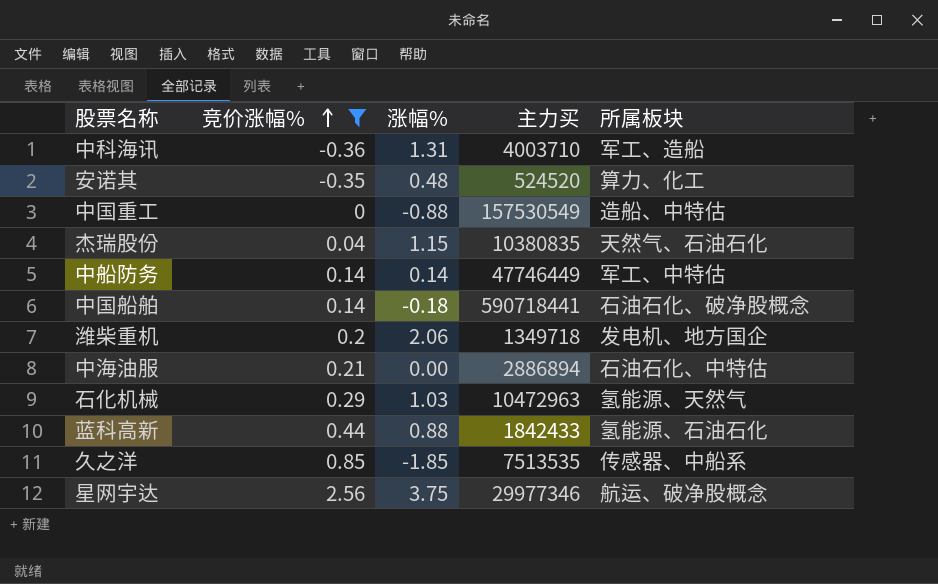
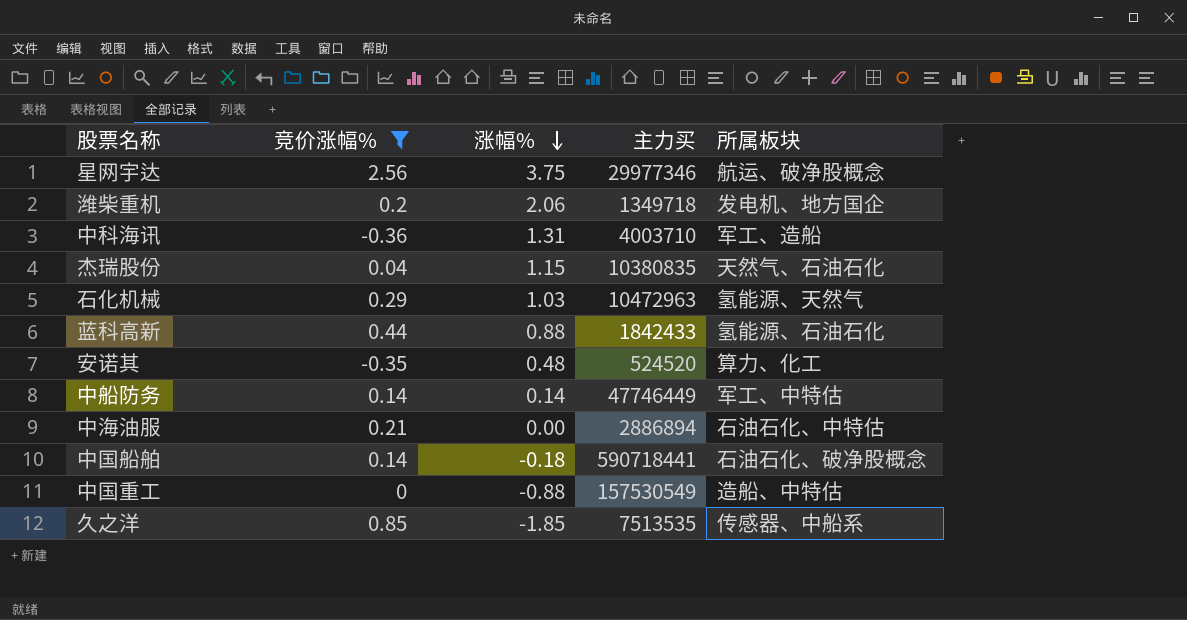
row order: 竞价涨幅% ascending -> 涨幅% descending

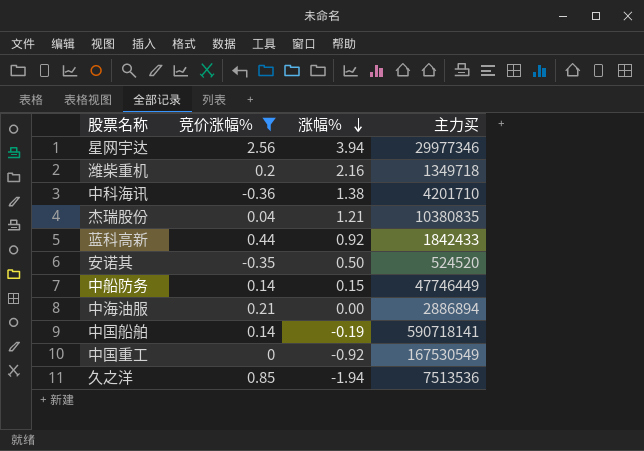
column 所属板块 | position: 5 -> none
row 石化机械: 0.29 | 1.03 | 10472963 | 氢能源、天然气 -> none
星网宇达 | 涨幅%: 3.75 -> 3.94
潍柴重机 | 涨幅%: 2.06 -> 2.16
中科海讯 | 涨幅%: 1.31 -> 1.38
中科海讯 | 主力买: 4003710 -> 4201710
杰瑞股份 | 涨幅%: 1.15 -> 1.21
蓝科高新 | 涨幅%: 0.88 -> 0.92
安诺其 | 涨幅%: 0.48 -> 0.50
中船防务 | 涨幅%: 0.14 -> 0.15
中国船舶 | 涨幅%: -0.18 -> -0.19
中国船舶 | 主力买: 590718441 -> 590718141
中国重工 | 涨幅%: -0.88 -> -0.92
中国重工 | 主力买: 157530549 -> 167530549
久之洋 | 涨幅%: -1.85 -> -1.94
久之洋 | 主力买: 7513535 -> 7513536

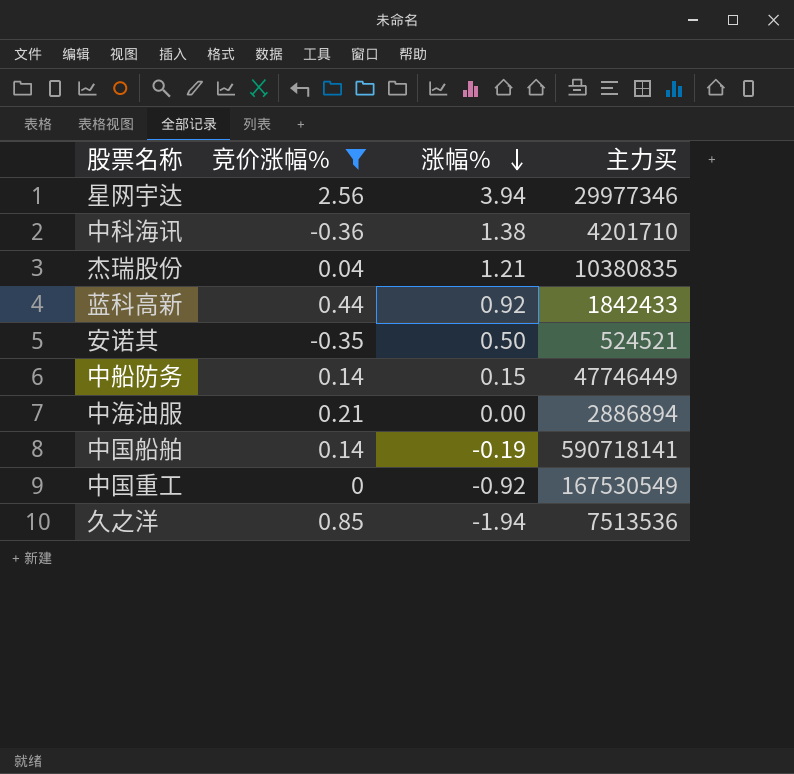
row 潍柴重机: 0.2 | 2.16 | 1349718 -> none
安诺其 | 主力买: 524520 -> 524521

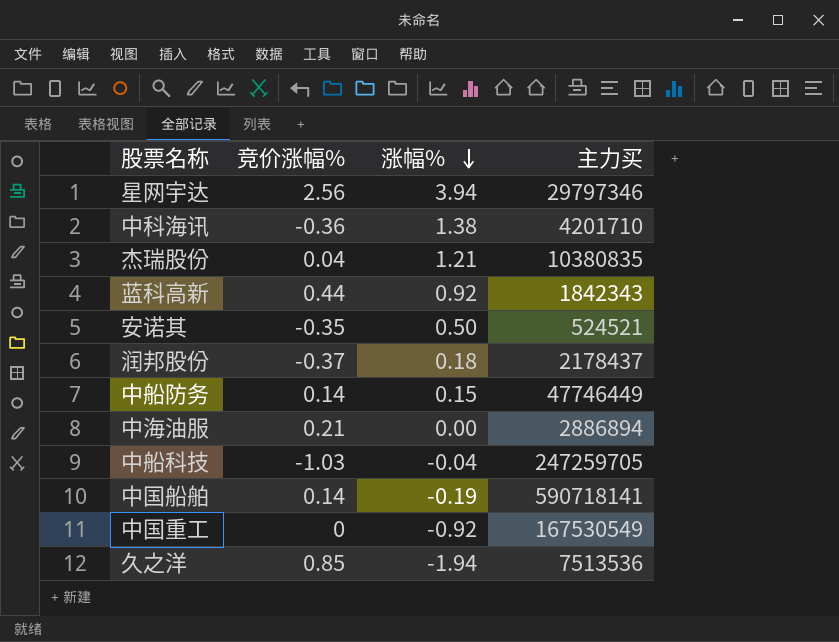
filter: 竞价涨幅% >= -0.36 -> none
星网宇达 | 主力买: 29977346 -> 29797346
蓝科高新 | 主力买: 1842433 -> 1842343

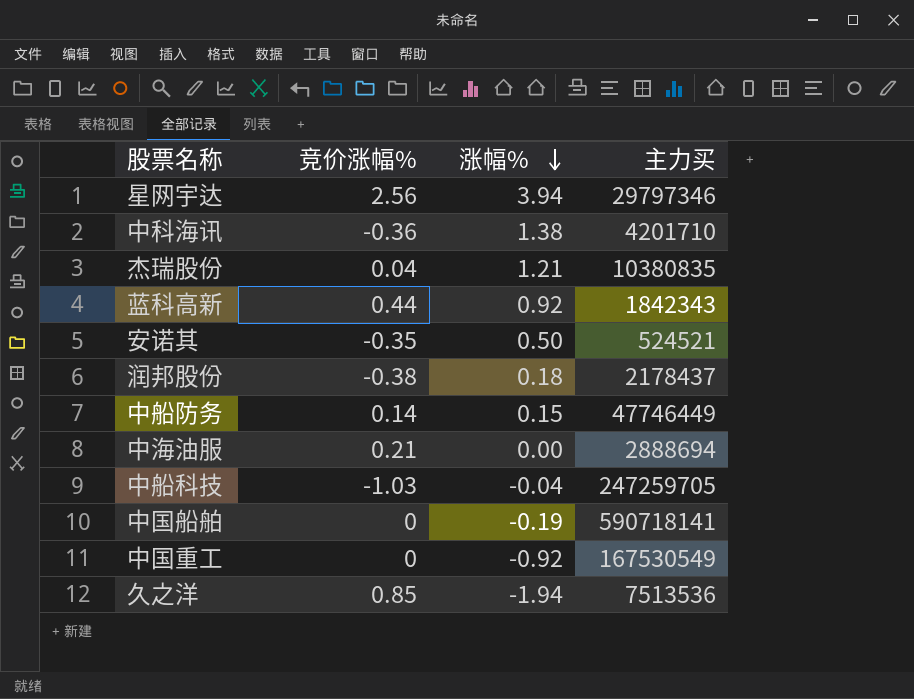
润邦股份 | 竞价涨幅%: -0.37 -> -0.38
中海油服 | 主力买: 2886894 -> 2888694
中国船舶 | 竞价涨幅%: 0.14 -> 0

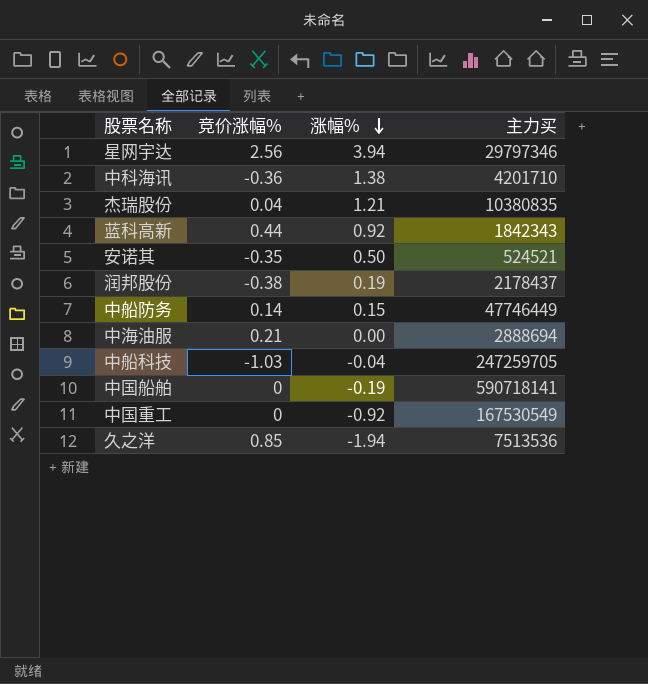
润邦股份 | 涨幅%: 0.18 -> 0.19

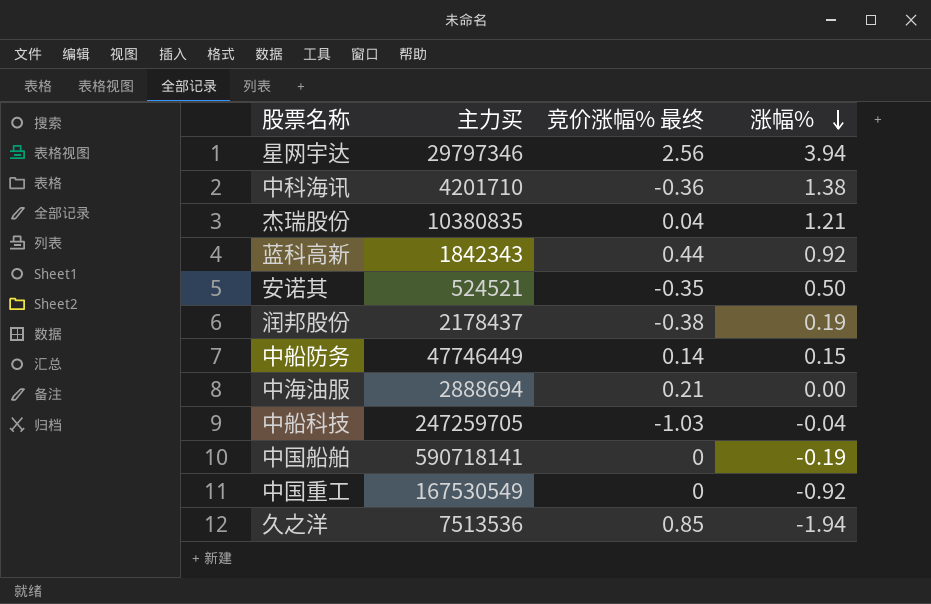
column 主力买 | position: 4 -> 2
column name: 竞价涨幅% -> 竞价涨幅% 最终

